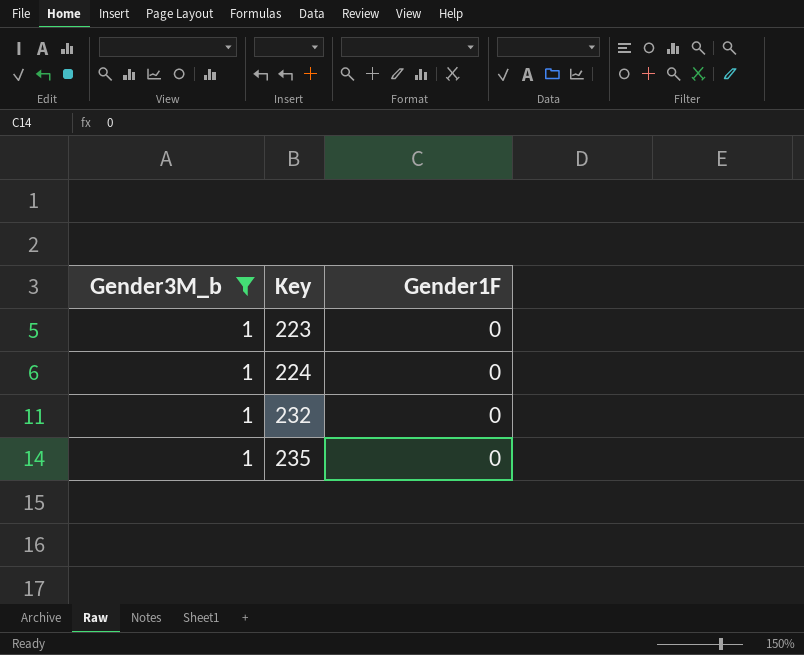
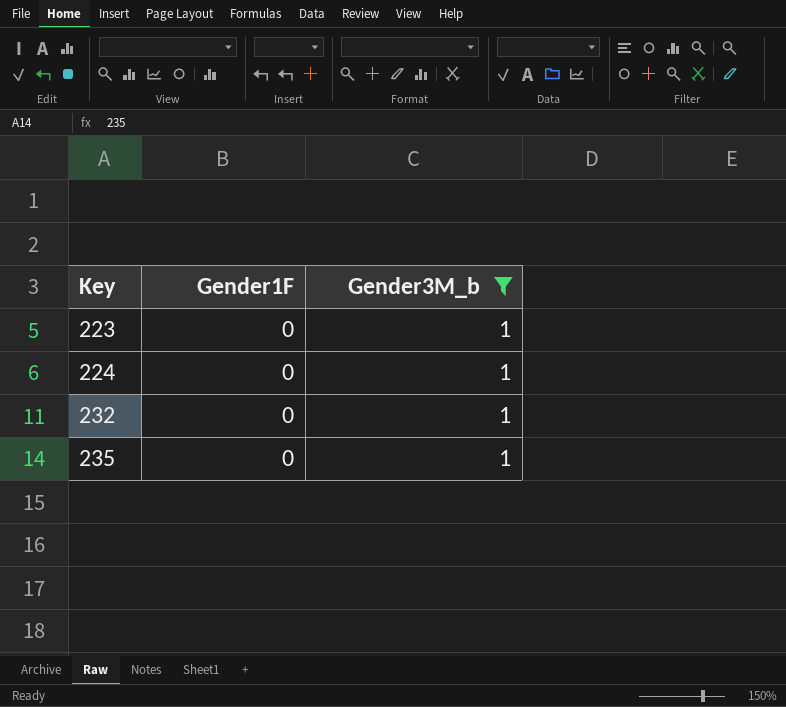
column Gender3M_b | position: 1 -> 3

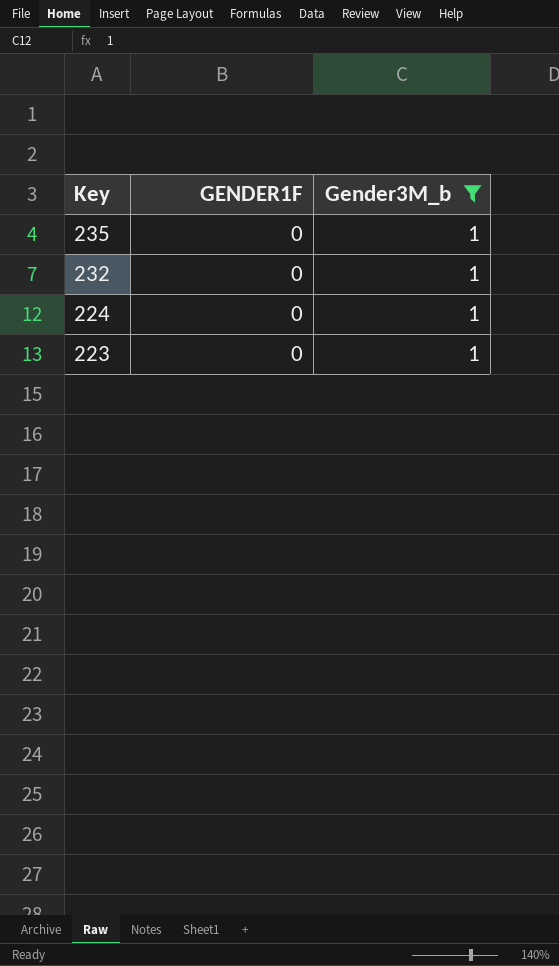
row order: Key ascending -> Key descending
column name: Gender1F -> GENDER1F

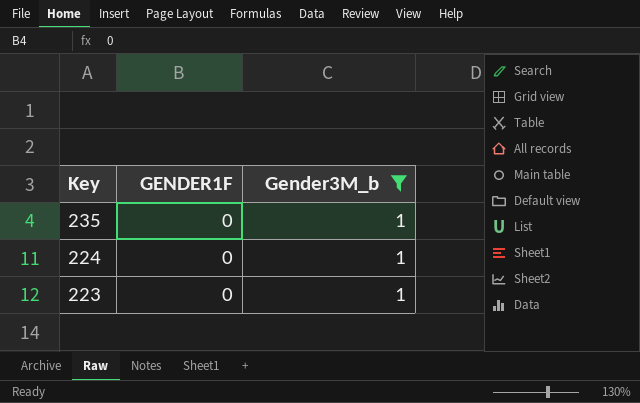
row 232: 0 | 1 -> none

